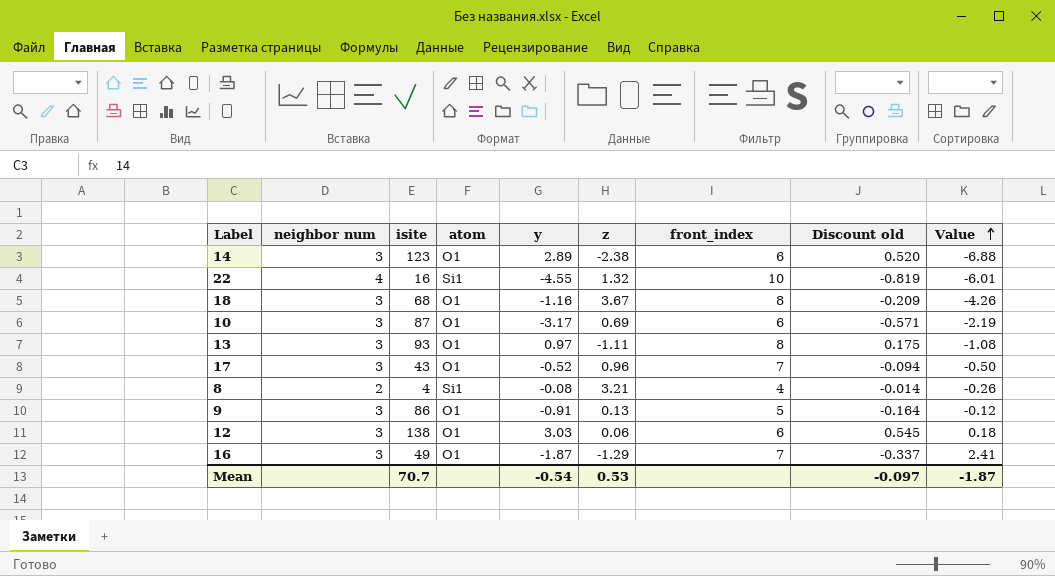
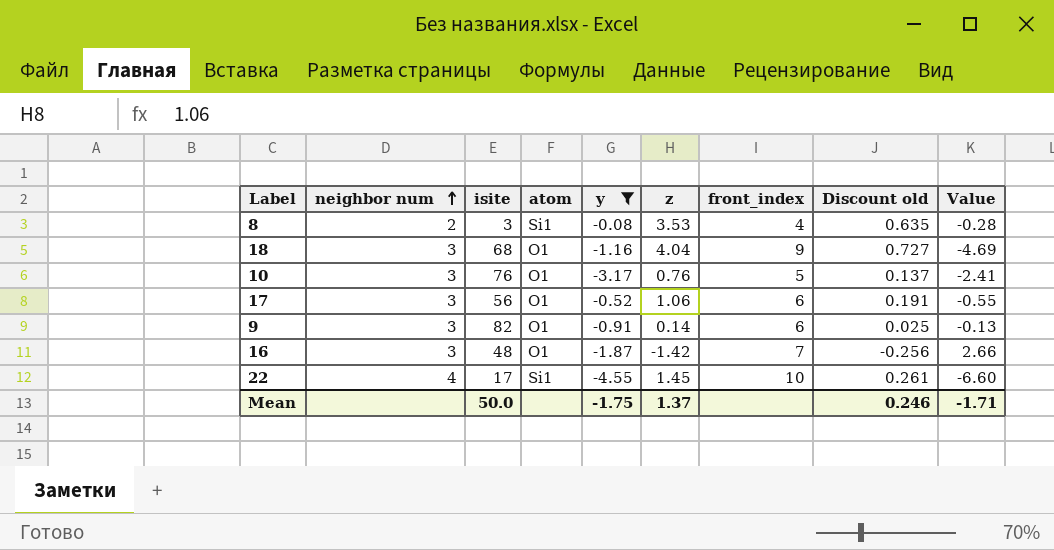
filter: none -> y <= -0.08
row order: Value ascending -> neighbor num ascending
column Discount old | formula: [y] * 0.18 -> [z] * 0.18
8 | isite: 4 -> 3
8 | z: 3.21 -> 3.53
8 | Value: -0.26 -> -0.28
18 | z: 3.67 -> 4.04
18 | front_index: 8 -> 9
18 | Value: -4.26 -> -4.69
10 | isite: 87 -> 76
10 | z: 0.69 -> 0.76
10 | front_index: 6 -> 5
10 | Value: -2.19 -> -2.41
17 | isite: 43 -> 56
17 | z: 0.96 -> 1.06
17 | front_index: 7 -> 6
17 | Value: -0.50 -> -0.55
9 | isite: 86 -> 82
9 | z: 0.13 -> 0.14
9 | front_index: 5 -> 6
9 | Value: -0.12 -> -0.13
16 | isite: 49 -> 48
16 | z: -1.29 -> -1.42
16 | Value: 2.41 -> 2.66
22 | isite: 16 -> 17
22 | z: 1.32 -> 1.45
22 | Value: -6.01 -> -6.60
Mean | isite: 70.7 -> 50.0
Mean | y: -0.54 -> -1.75
Mean | z: 0.53 -> 1.37
Mean | Discount old: -0.097 -> 0.246
Mean | Value: -1.87 -> -1.71

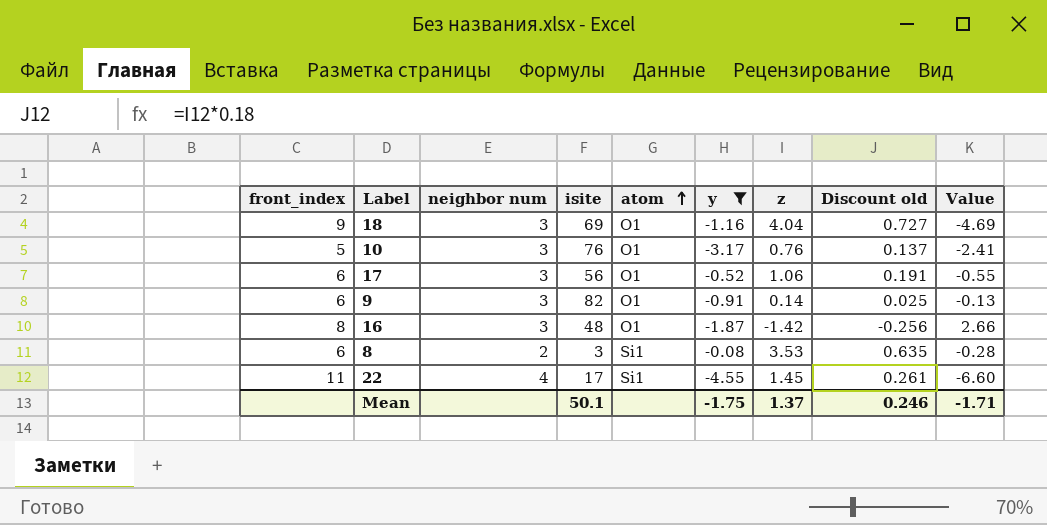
row order: neighbor num ascending -> atom ascending
column front_index | position: 7 -> 1
18 | isite: 68 -> 69
16 | front_index: 7 -> 8
8 | front_index: 4 -> 6
22 | front_index: 10 -> 11
Mean | isite: 50.0 -> 50.1

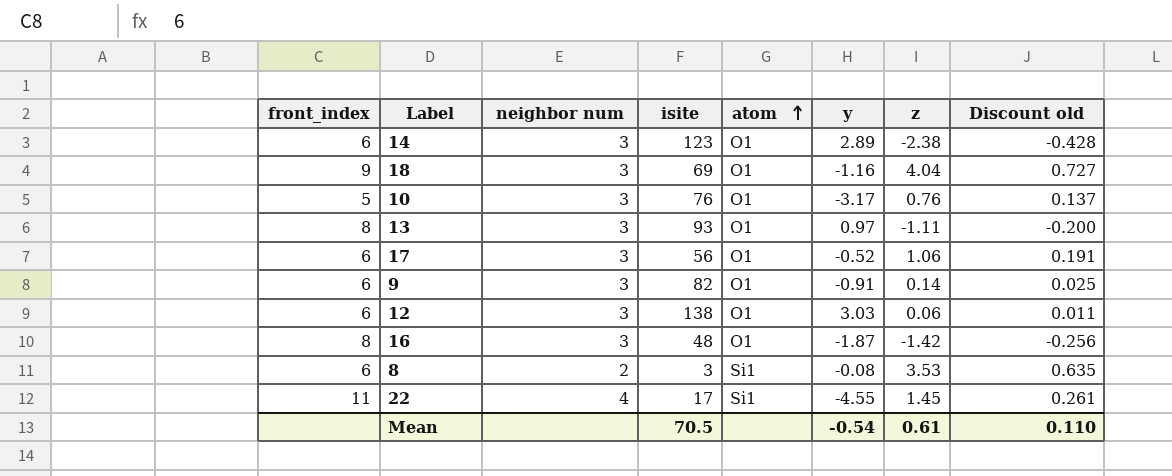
filter: y <= -0.08 -> none
column Value | formula: [y] * [z] -> none
Mean | isite: 50.1 -> 70.5
Mean | y: -1.75 -> -0.54
Mean | z: 1.37 -> 0.61
Mean | Discount old: 0.246 -> 0.110

